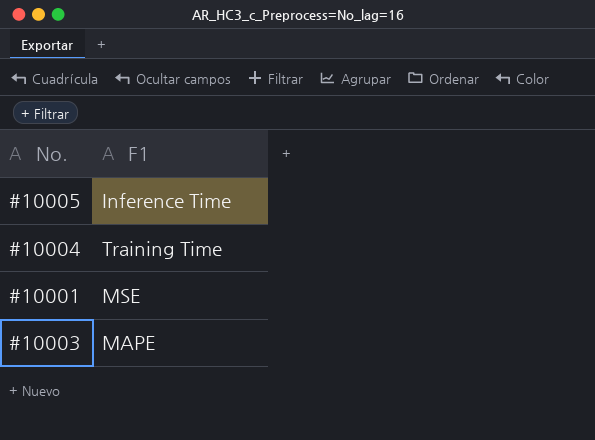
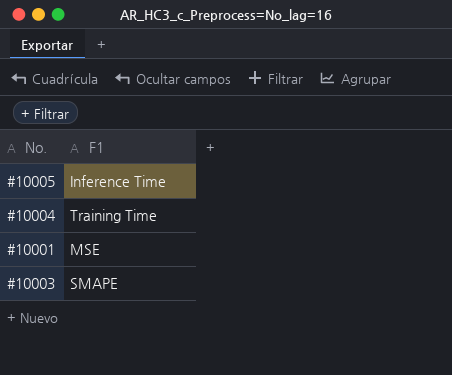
#10003 | F1: MAPE -> SMAPE

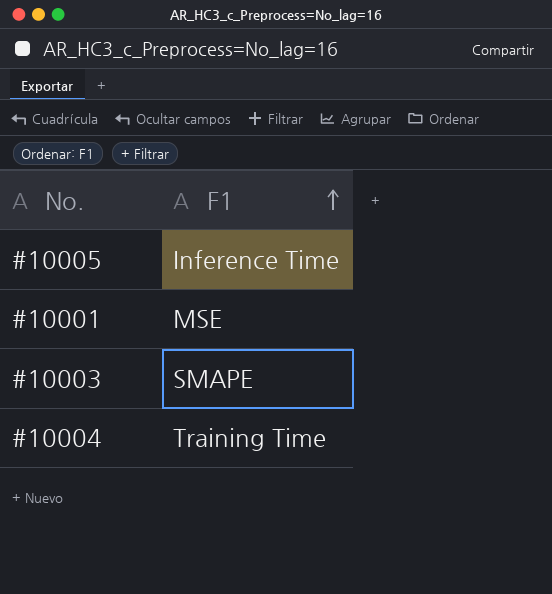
row order: none -> F1 ascending

